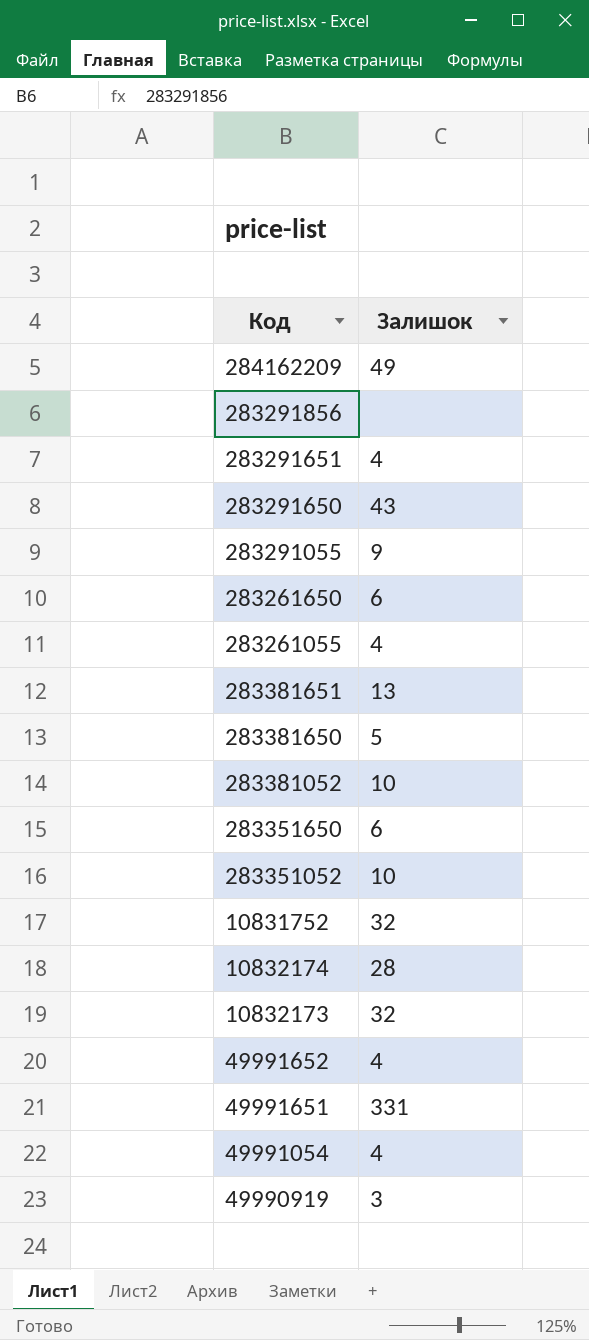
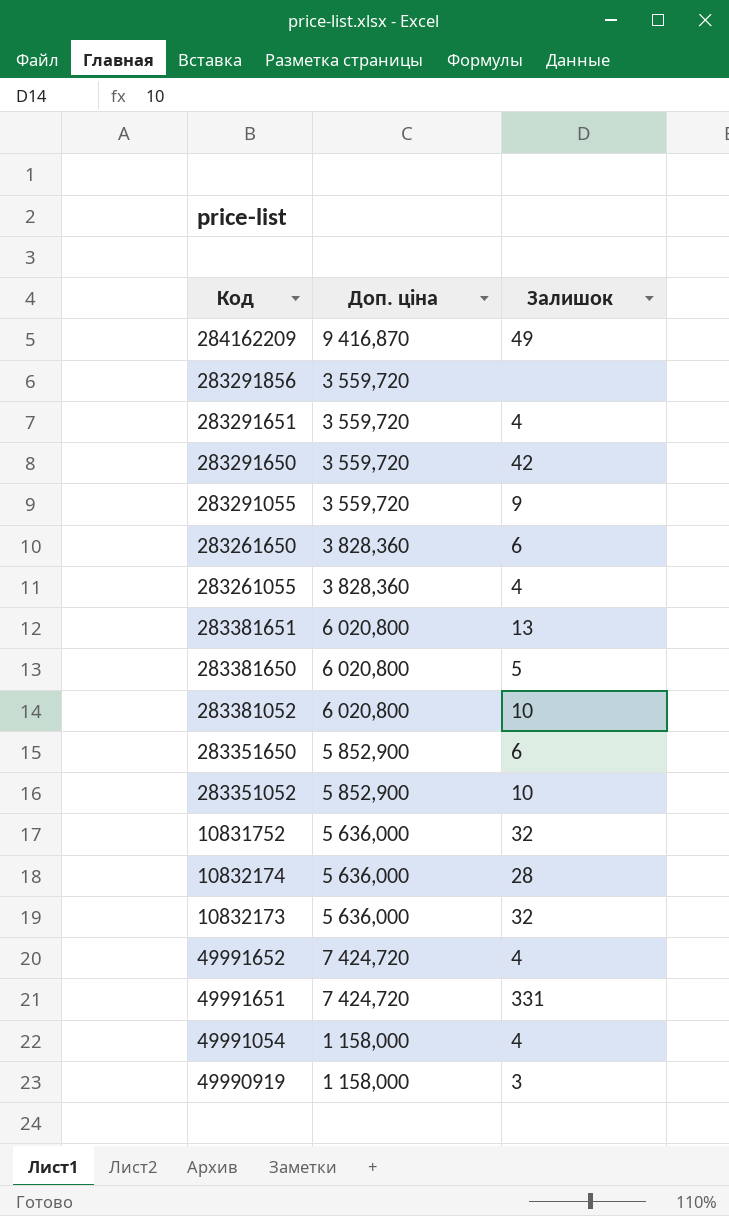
column Доп. ціна | position: none -> 2
283291650 | Залишок: 43 -> 42

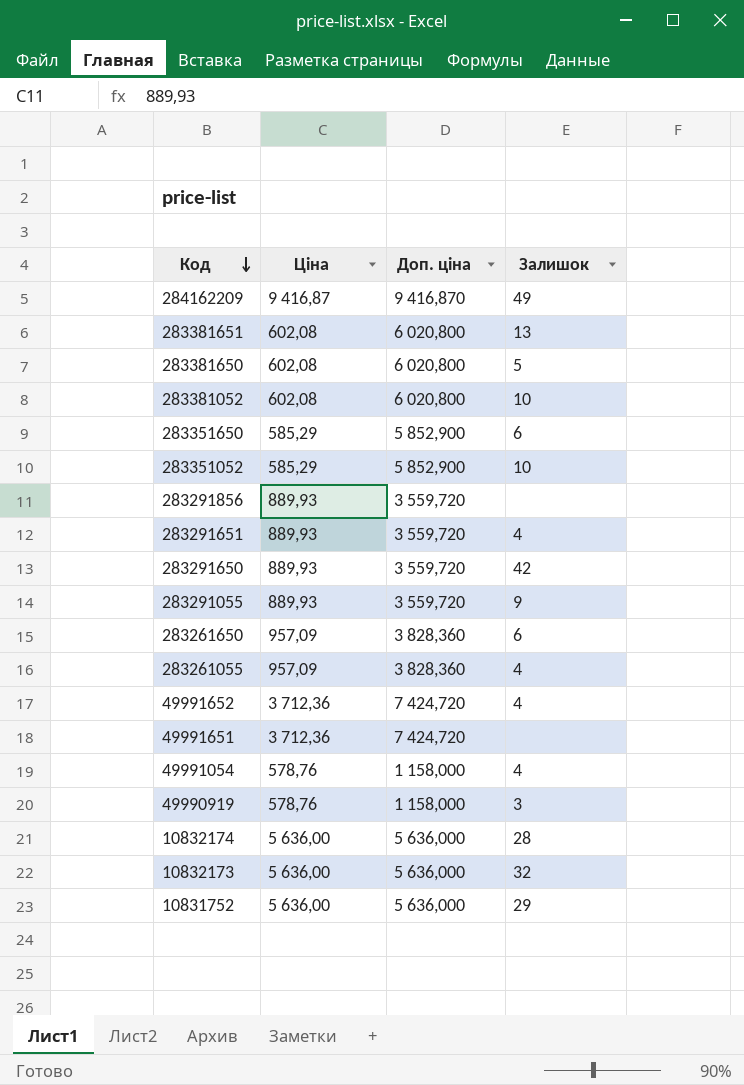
row order: none -> Код descending
column Ціна | position: none -> 2
49991651 | Залишок: 331 -> none
10831752 | Залишок: 32 -> 29

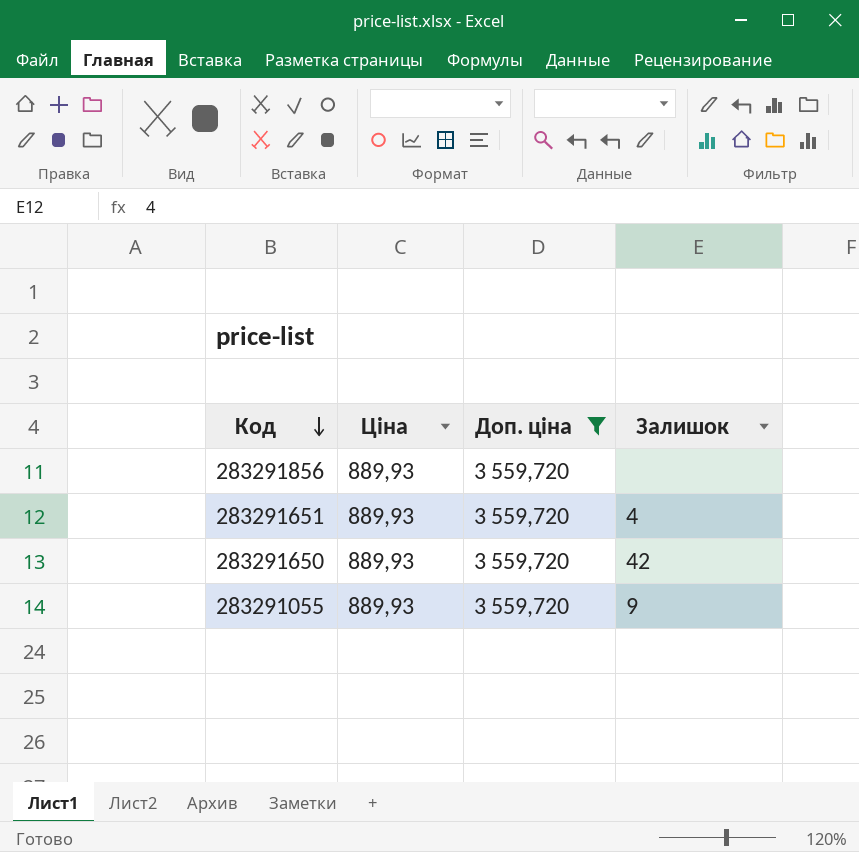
filter: none -> Доп. ціна = 3 559,720

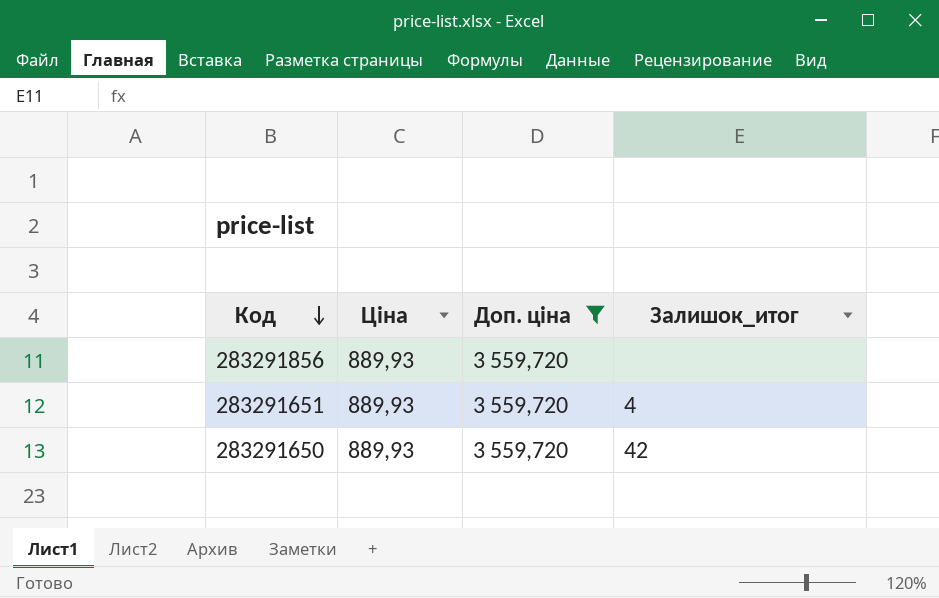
column name: Залишок -> Залишок_итог
row 283291055: 889,93 | 3 559,720 | 9 -> none

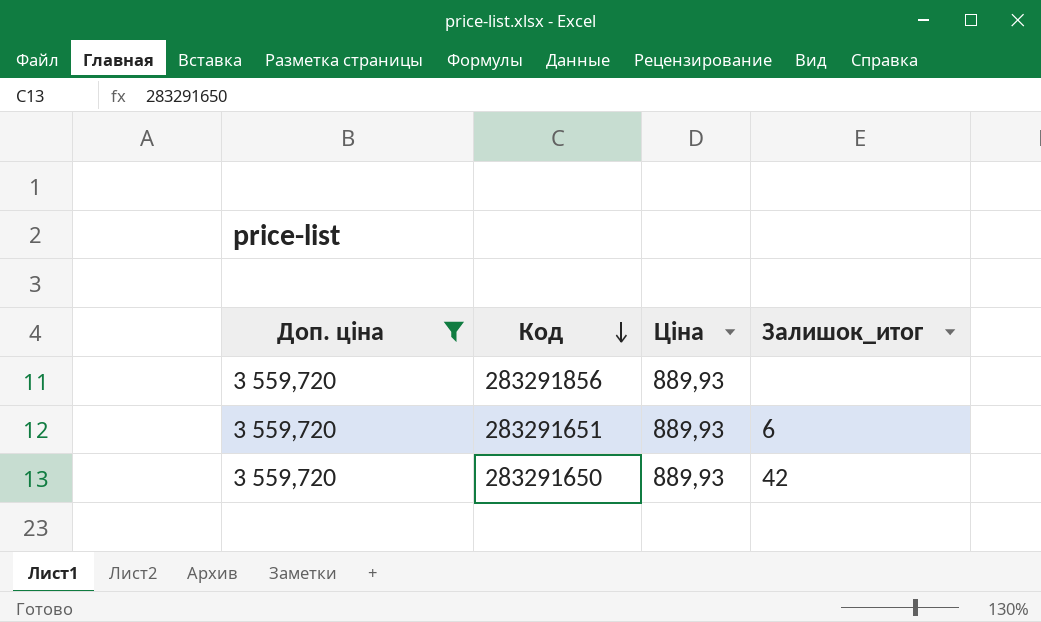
column Доп. ціна | position: 3 -> 1
283291651 | Залишок_итог: 4 -> 6

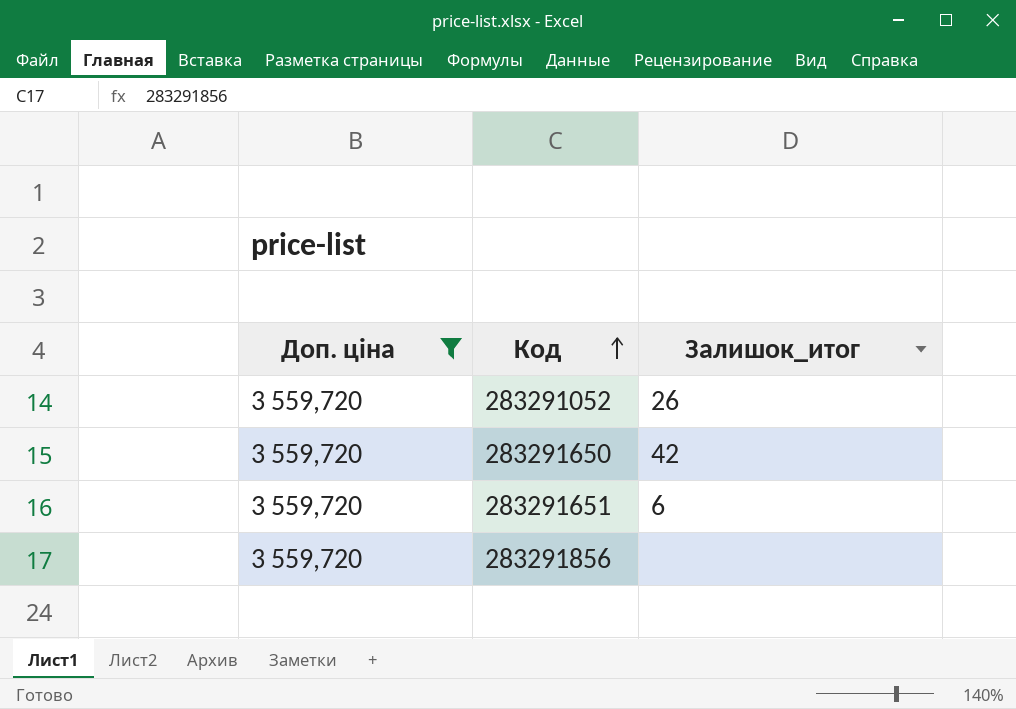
row order: Код descending -> Код ascending
column Ціна | position: 3 -> none
row 283291052: none -> 3 559,720 | 26

